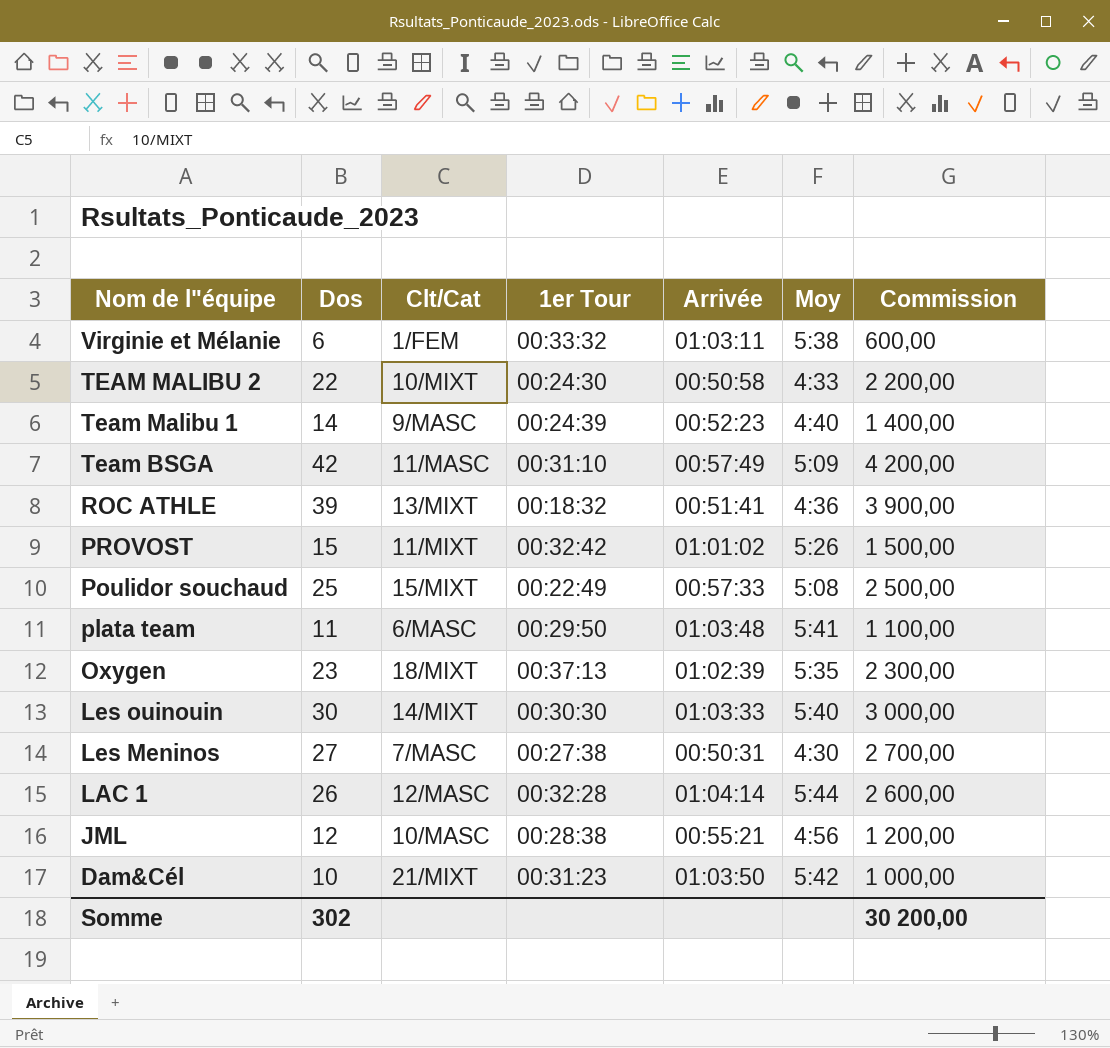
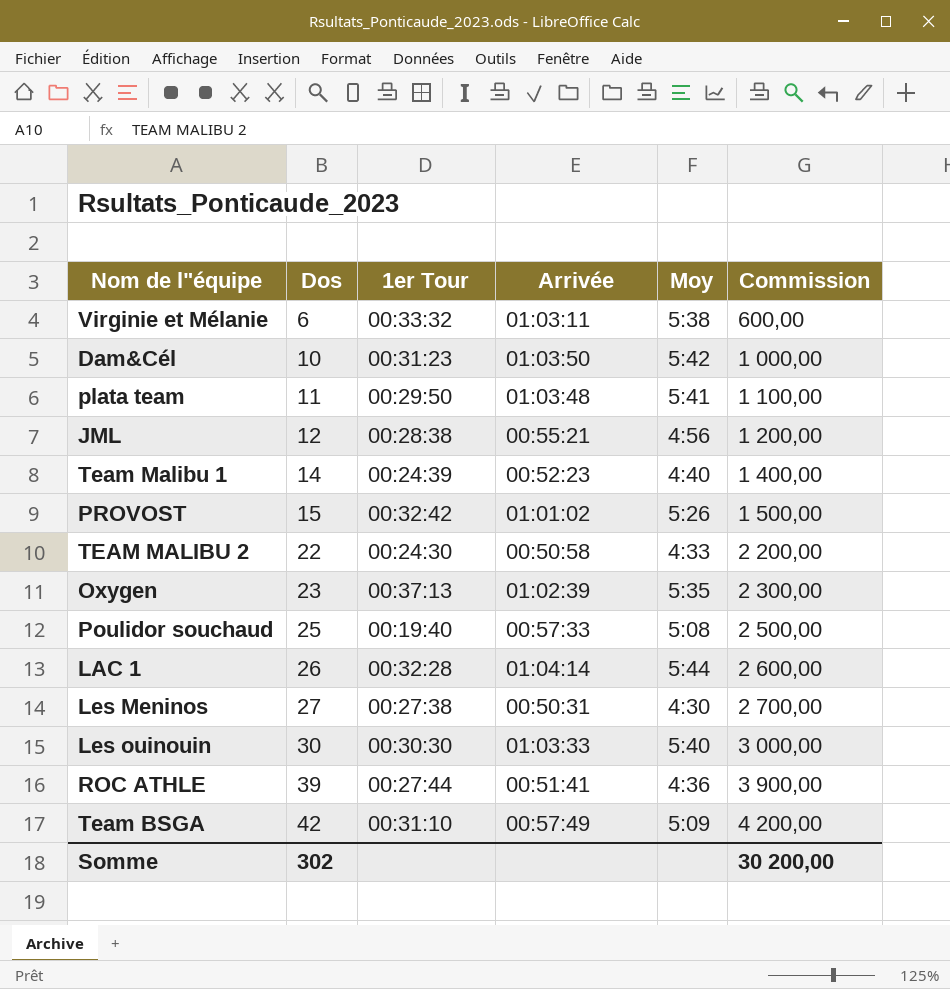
row order: Nom de l"équipe descending -> Dos ascending
column Clt/Cat | position: 3 -> none
Poulidor souchaud | 1er Tour: 00:22:49 -> 00:19:40
ROC ATHLE | 1er Tour: 00:18:32 -> 00:27:44

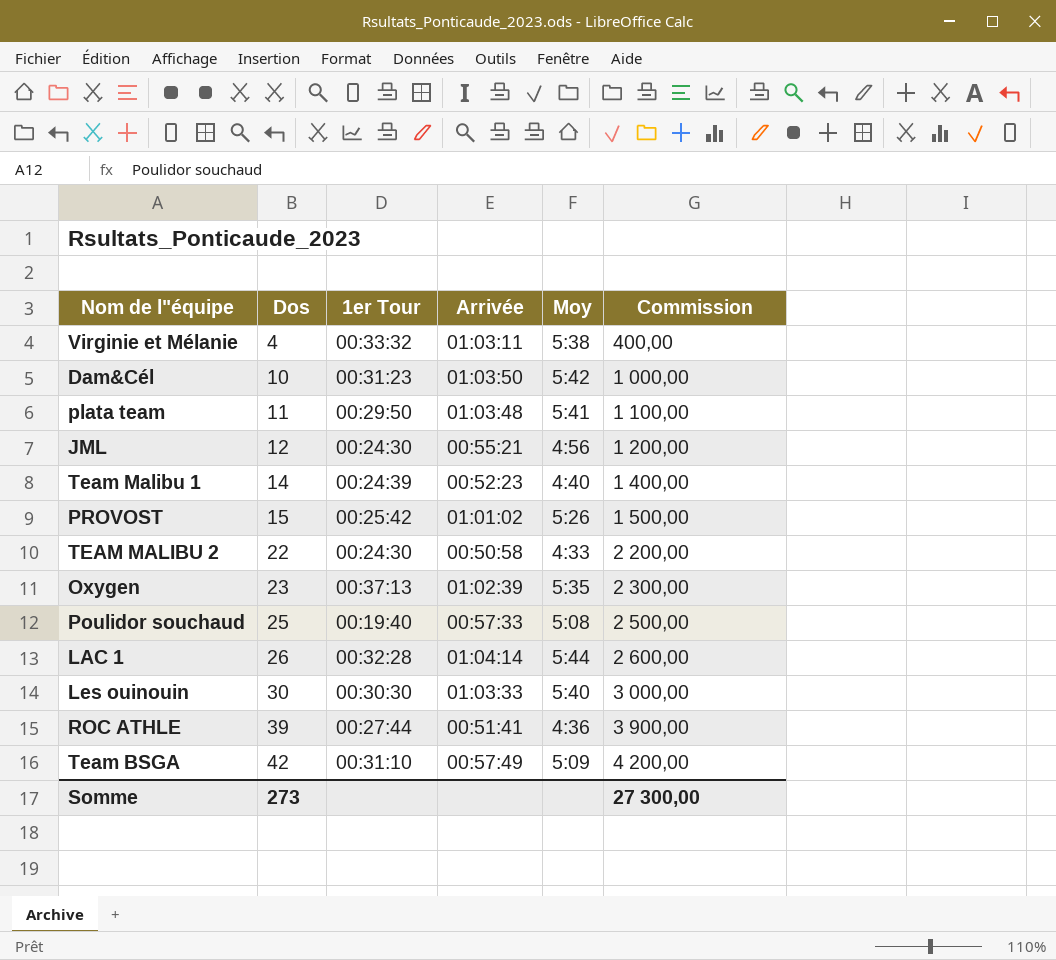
row Les Meninos: 27 | 00:27:38 | 00:50:31 | 4:30 | 2 700,00 -> none
Virginie et Mélanie | Dos: 6 -> 4
Virginie et Mélanie | Commission: 600,00 -> 400,00
JML | 1er Tour: 00:28:38 -> 00:24:30
PROVOST | 1er Tour: 00:32:42 -> 00:25:42
Somme | Dos: 302 -> 273
Somme | Commission: 30 200,00 -> 27 300,00

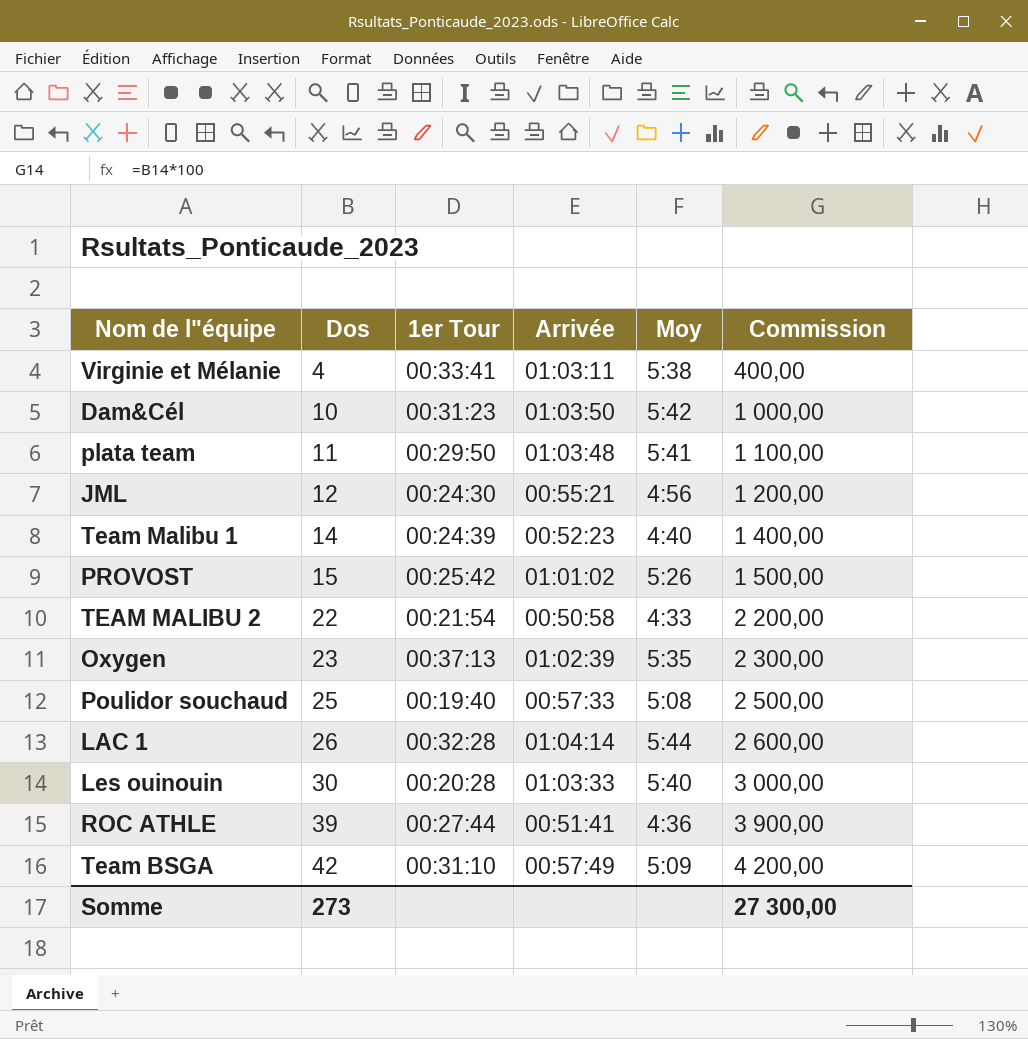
Virginie et Mélanie | 1er Tour: 00:33:32 -> 00:33:41
TEAM MALIBU 2 | 1er Tour: 00:24:30 -> 00:21:54
Les ouinouin | 1er Tour: 00:30:30 -> 00:20:28

